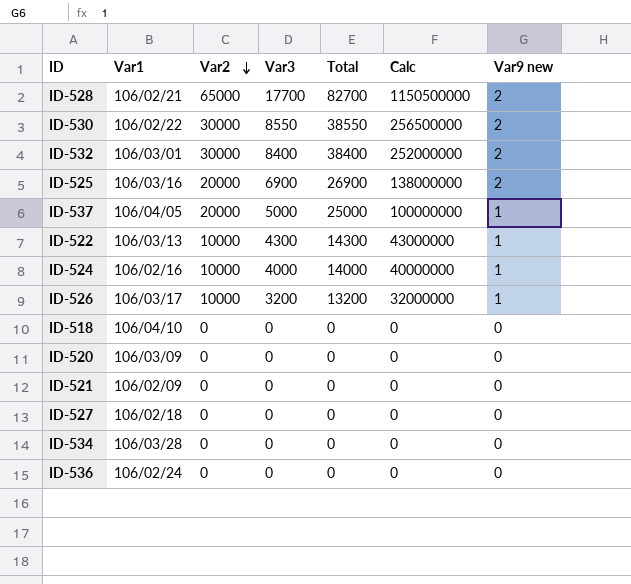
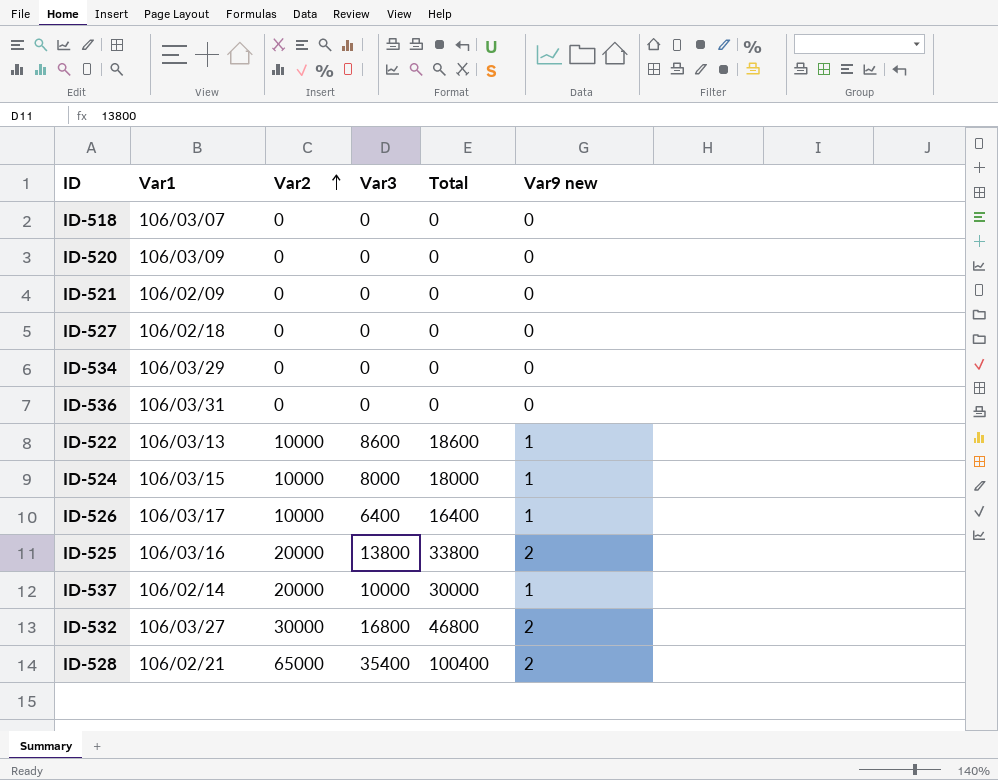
row order: Var2 descending -> Var2 ascending
column Calc | formula: [Var2] * [Var3] -> none
row ID-530: 106/02/22 | 30000 | 8550 | 38550 | 256500000 | 2 -> none
ID-518 | Var1: 106/04/10 -> 106/03/07
ID-534 | Var1: 106/03/28 -> 106/03/29
ID-536 | Var1: 106/02/24 -> 106/03/31
ID-522 | Var3: 4300 -> 8600
ID-522 | Total: 14300 -> 18600
ID-524 | Var1: 106/02/16 -> 106/03/15
ID-524 | Var3: 4000 -> 8000
ID-524 | Total: 14000 -> 18000
ID-526 | Var3: 3200 -> 6400
ID-526 | Total: 13200 -> 16400
ID-525 | Var3: 6900 -> 13800
ID-525 | Total: 26900 -> 33800
ID-537 | Var1: 106/04/05 -> 106/02/14
ID-537 | Var3: 5000 -> 10000
ID-537 | Total: 25000 -> 30000
ID-532 | Var1: 106/03/01 -> 106/03/27
ID-532 | Var3: 8400 -> 16800
ID-532 | Total: 38400 -> 46800
ID-528 | Var3: 17700 -> 35400
ID-528 | Total: 82700 -> 100400

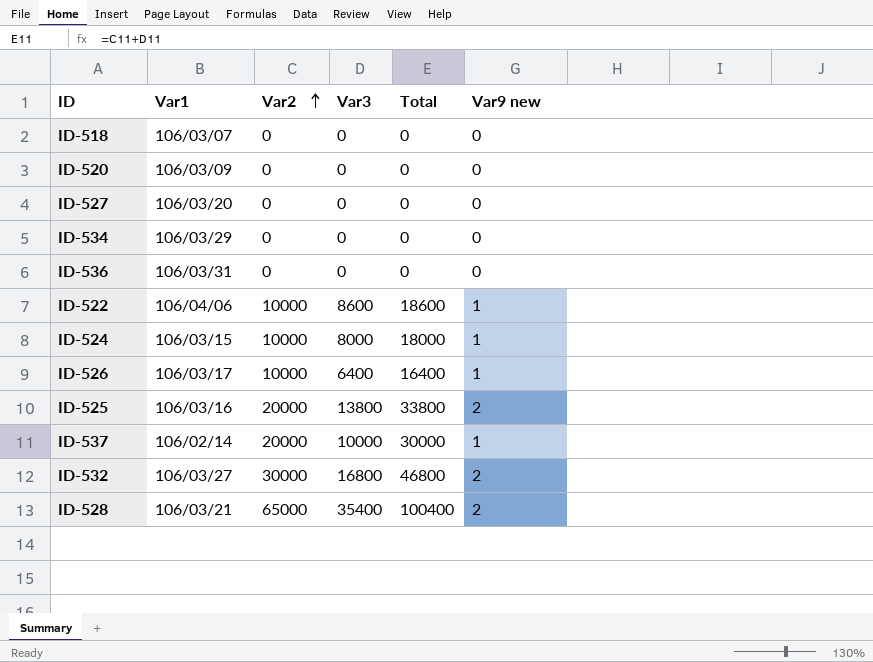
row ID-521: 106/02/09 | 0 | 0 | 0 | 0 -> none
ID-527 | Var1: 106/02/18 -> 106/03/20
ID-522 | Var1: 106/03/13 -> 106/04/06
ID-528 | Var1: 106/02/21 -> 106/03/21

